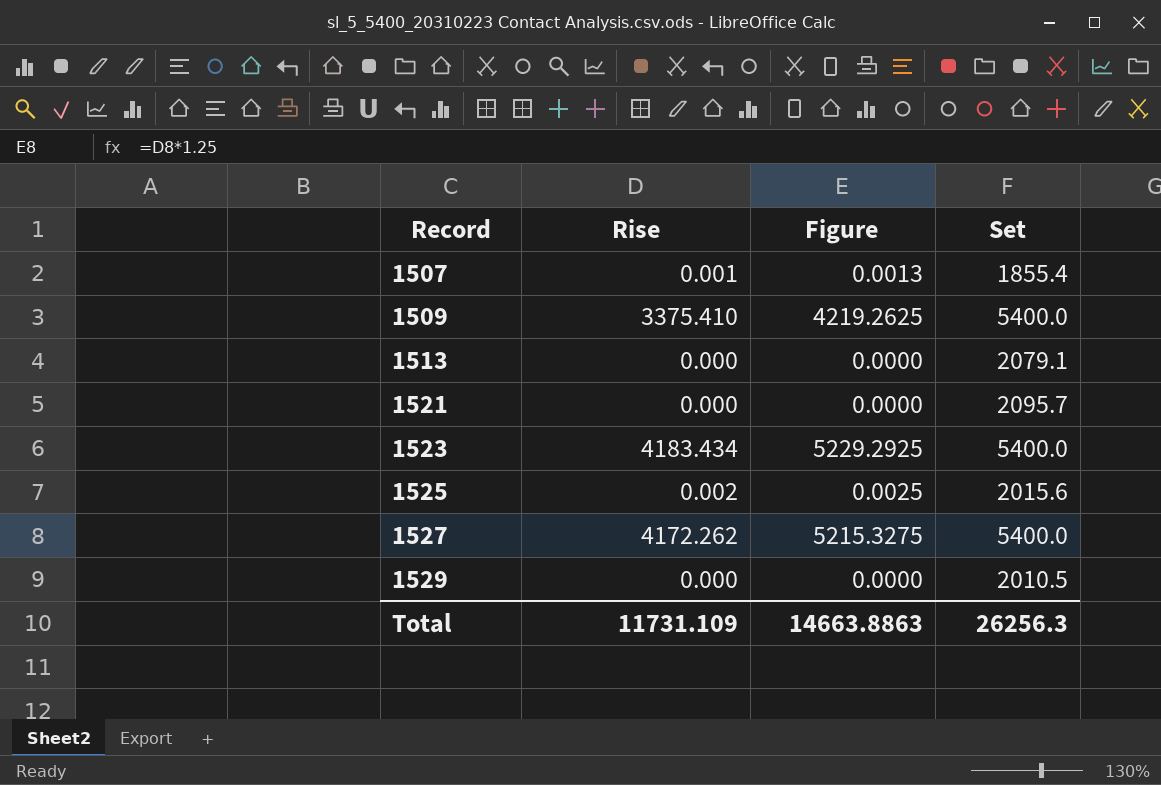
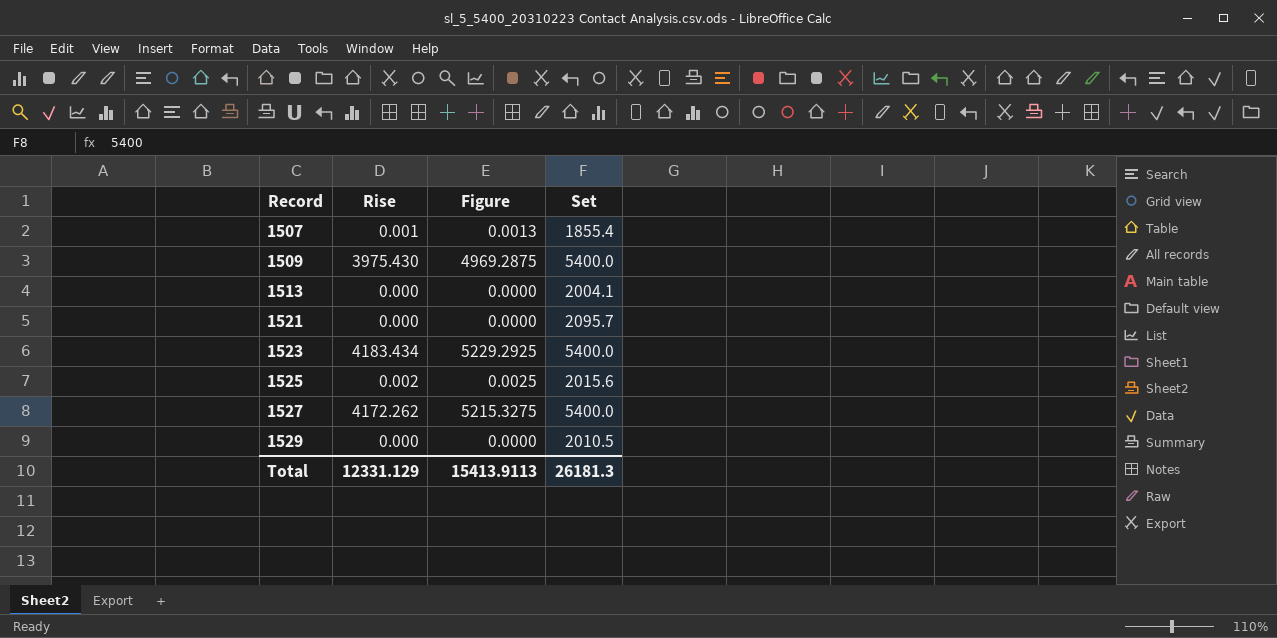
1509 | Rise: 3375.410 -> 3975.430
1509 | Figure: 4219.2625 -> 4969.2875
1513 | Set: 2079.1 -> 2004.1
Total | Rise: 11731.109 -> 12331.129
Total | Figure: 14663.8863 -> 15413.9113
Total | Set: 26256.3 -> 26181.3

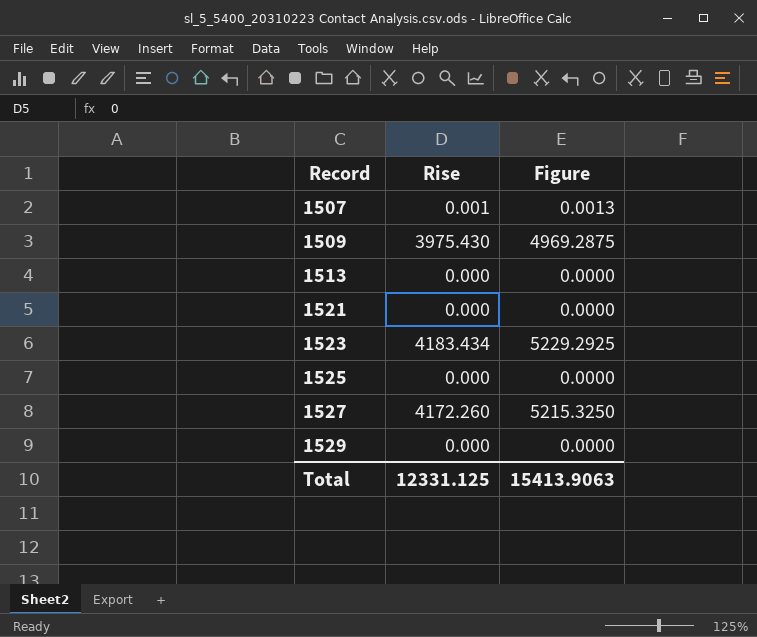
column Set | position: 4 -> none
1525 | Rise: 0.002 -> 0.000
1525 | Figure: 0.0025 -> 0.0000
1527 | Rise: 4172.262 -> 4172.260
1527 | Figure: 5215.3275 -> 5215.3250
Total | Rise: 12331.129 -> 12331.125
Total | Figure: 15413.9113 -> 15413.9063

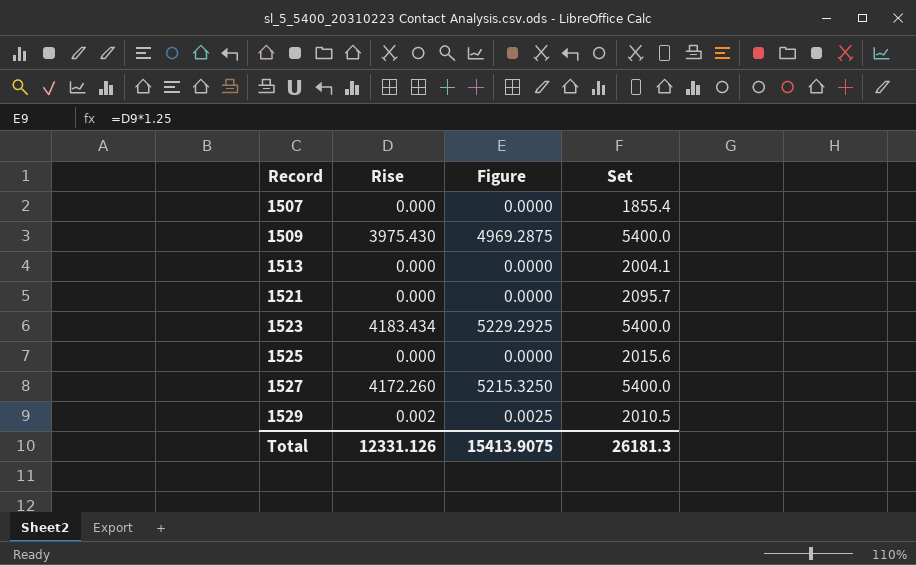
column Set | position: none -> 4
1507 | Rise: 0.001 -> 0.000
1507 | Figure: 0.0013 -> 0.0000
1529 | Rise: 0.000 -> 0.002
1529 | Figure: 0.0000 -> 0.0025
Total | Rise: 12331.125 -> 12331.126
Total | Figure: 15413.9063 -> 15413.9075

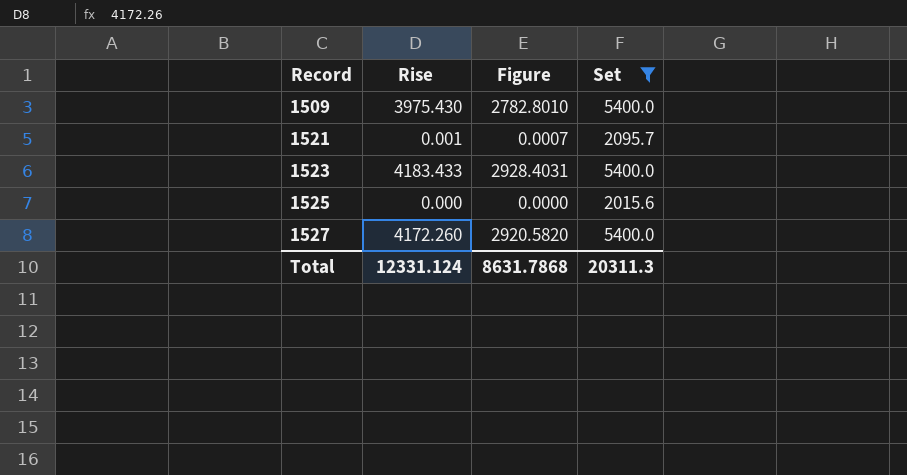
filter: none -> Set >= 2015.6
column Figure | formula: [Rise] * 1.25 -> [Rise] * 0.7
1521 | Rise: 0.000 -> 0.001
1523 | Rise: 4183.434 -> 4183.433
Total | Rise: 12331.126 -> 12331.124
Total | Figure: 15413.9075 -> 8631.7868
Total | Set: 26181.3 -> 20311.3

